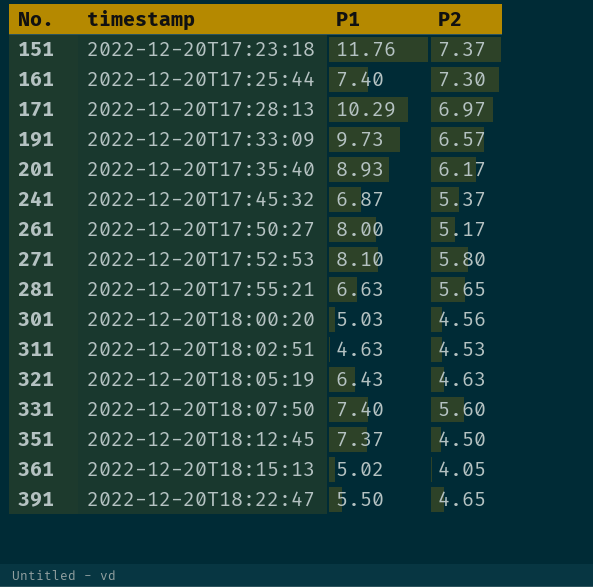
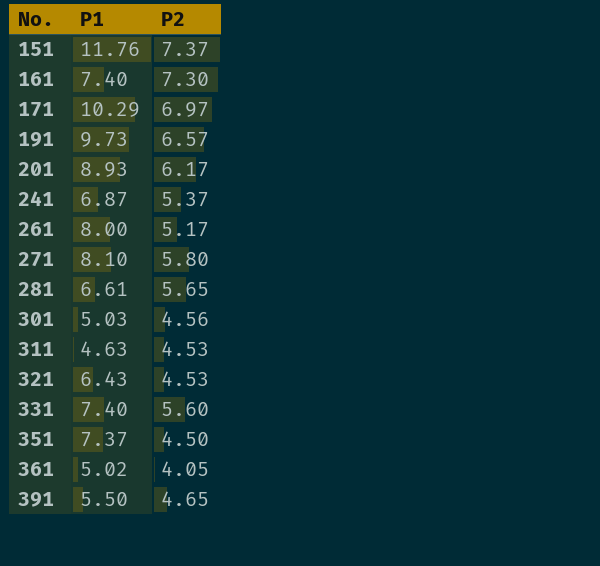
column timestamp | position: 2 -> none
281 | P1: 6.63 -> 6.61
321 | P2: 4.63 -> 4.53

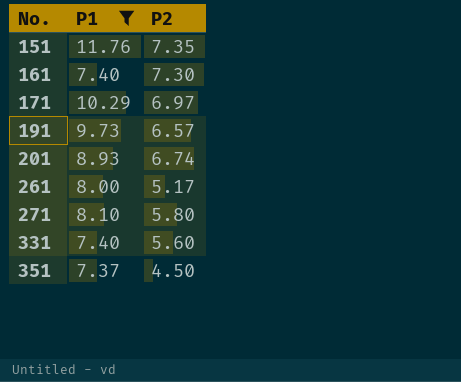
filter: none -> P1 >= 7.37
151 | P2: 7.37 -> 7.35
201 | P2: 6.17 -> 6.74

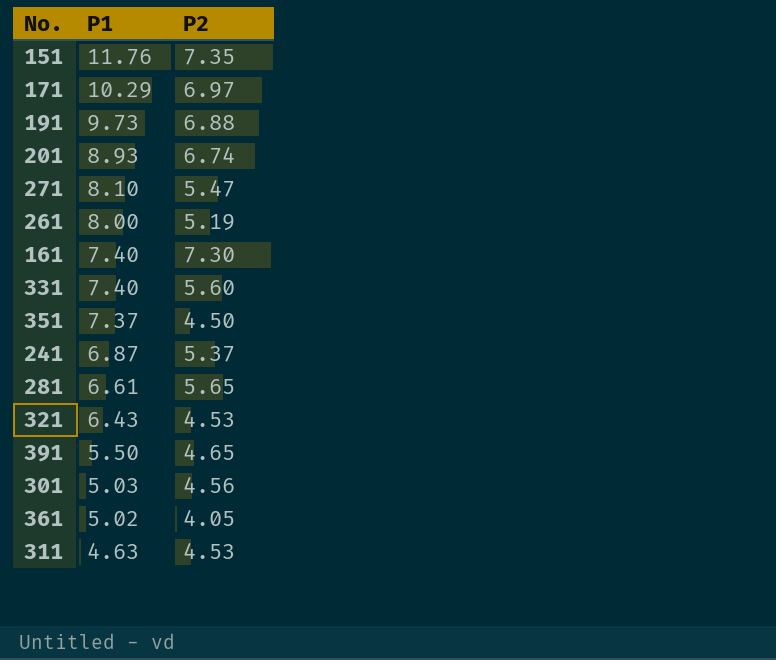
filter: P1 >= 7.37 -> none
row order: No. ascending -> P1 descending
191 | P2: 6.57 -> 6.88
271 | P2: 5.80 -> 5.47
261 | P2: 5.17 -> 5.19

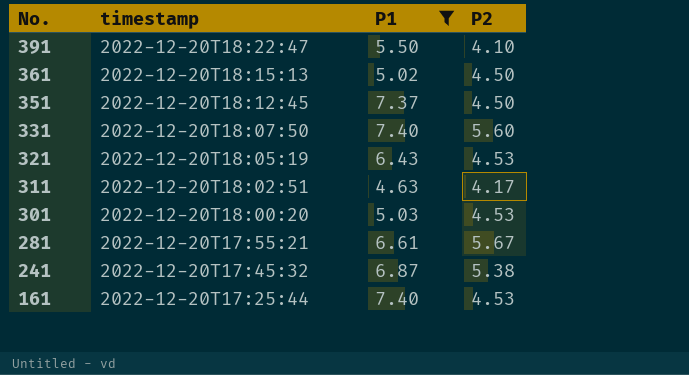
filter: none -> P1 <= 7.40
row order: P1 descending -> No. descending
column timestamp | position: none -> 2
391 | P2: 4.65 -> 4.10
361 | P2: 4.05 -> 4.50
311 | P2: 4.53 -> 4.17
301 | P2: 4.56 -> 4.53
281 | P2: 5.65 -> 5.67
241 | P2: 5.37 -> 5.38
161 | P2: 7.30 -> 4.53

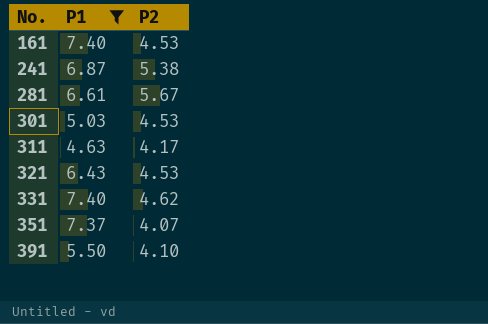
row order: No. descending -> No. ascending
column timestamp | position: 2 -> none
row 361: 2022-12-20T18:15:13 | 5.02 | 4.50 -> none
331 | P2: 5.60 -> 4.62
351 | P2: 4.50 -> 4.07

